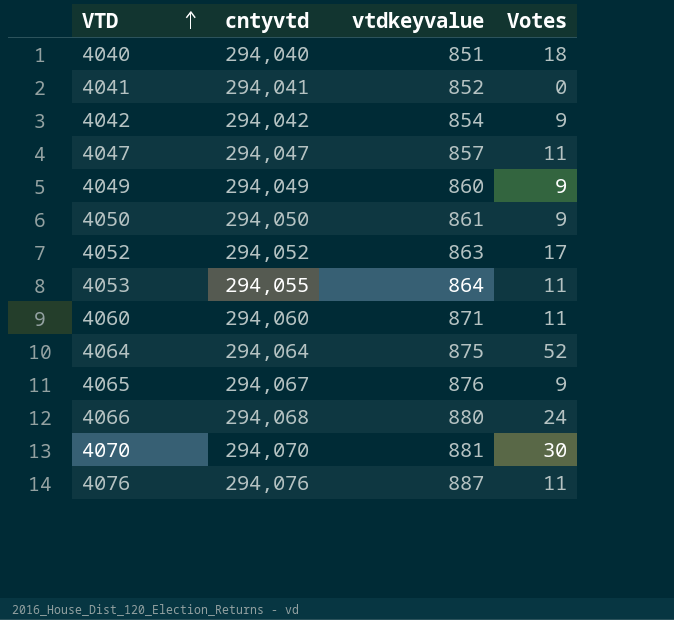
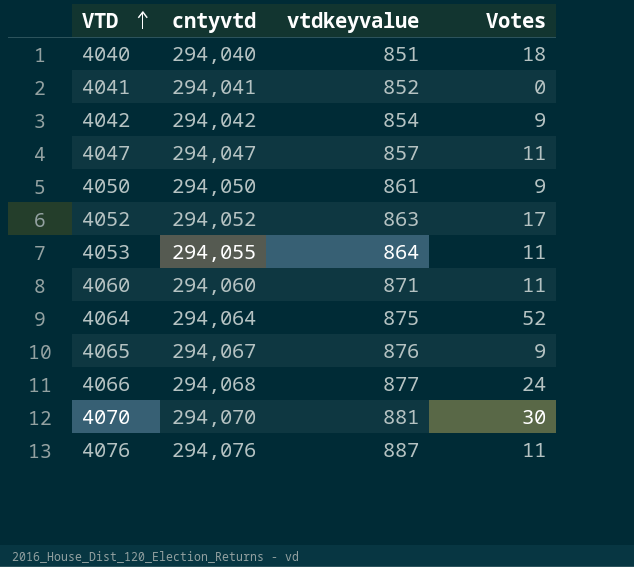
row 4049: 294,049 | 860 | 9 -> none
4066 | vtdkeyvalue: 880 -> 877

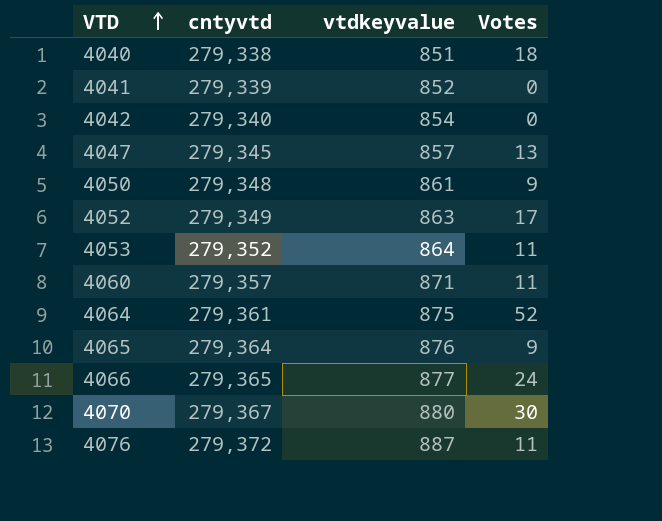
4040 | cntyvtd: 294,040 -> 279,338
4041 | cntyvtd: 294,041 -> 279,339
4042 | cntyvtd: 294,042 -> 279,340
4042 | Votes: 9 -> 0
4047 | cntyvtd: 294,047 -> 279,345
4047 | Votes: 11 -> 13
4050 | cntyvtd: 294,050 -> 279,348
4052 | cntyvtd: 294,052 -> 279,349
4053 | cntyvtd: 294,055 -> 279,352
4060 | cntyvtd: 294,060 -> 279,357
4064 | cntyvtd: 294,064 -> 279,361
4065 | cntyvtd: 294,067 -> 279,364
4066 | cntyvtd: 294,068 -> 279,365
4070 | cntyvtd: 294,070 -> 279,367
4070 | vtdkeyvalue: 881 -> 880
4076 | cntyvtd: 294,076 -> 279,372

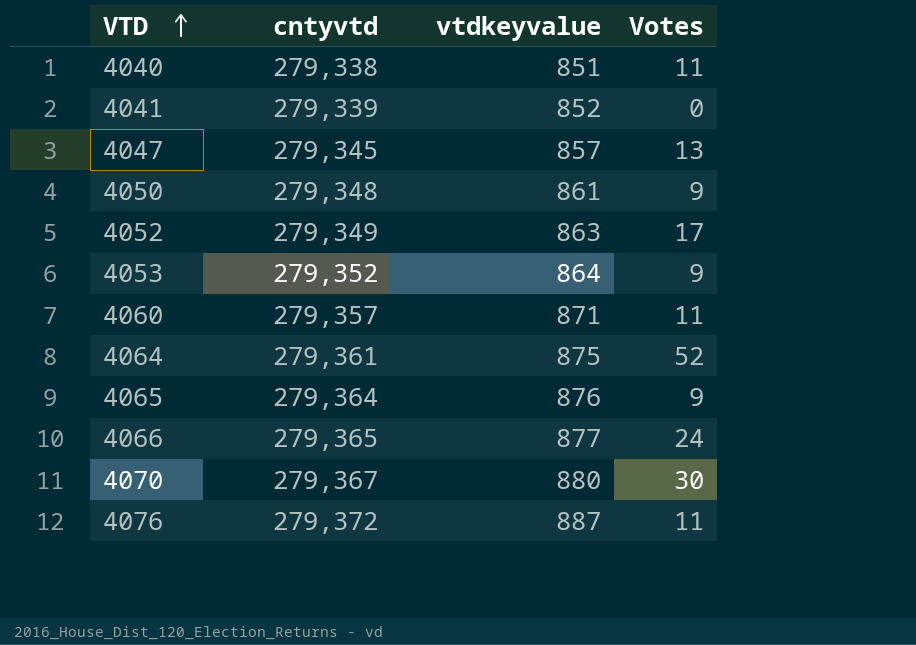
row 4042: 279,340 | 854 | 0 -> none
4040 | Votes: 18 -> 11
4053 | Votes: 11 -> 9

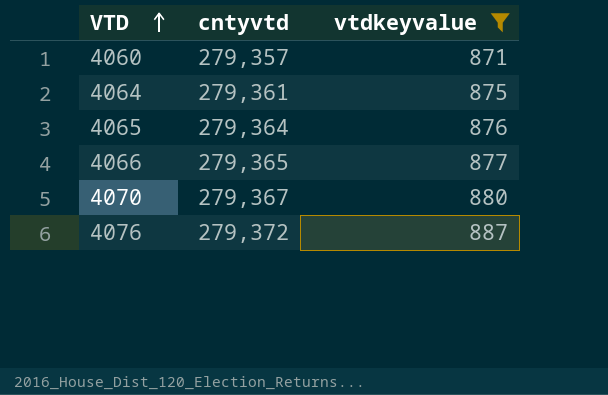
filter: none -> vtdkeyvalue >= 871
column Votes | position: 4 -> none

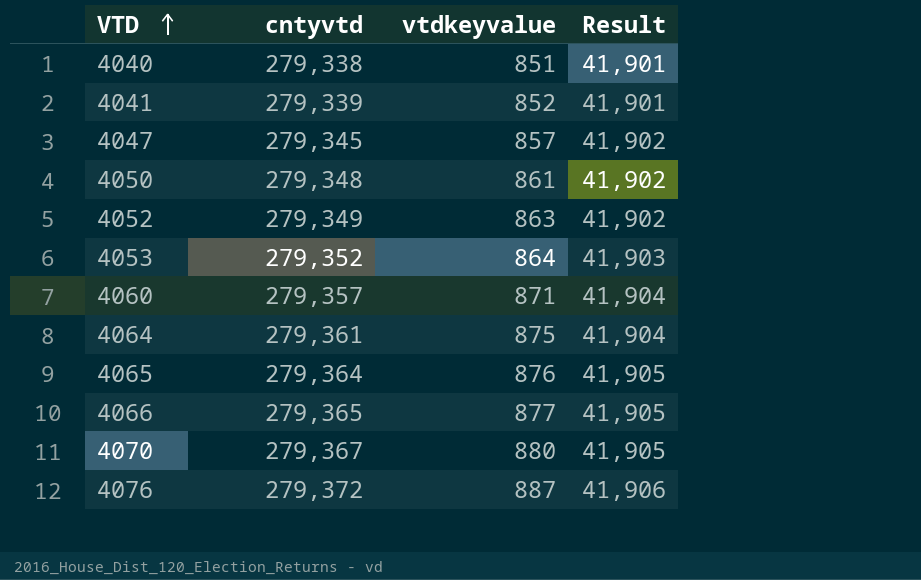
filter: vtdkeyvalue >= 871 -> none
column Result | formula: none -> [cntyvtd] * 0.15

